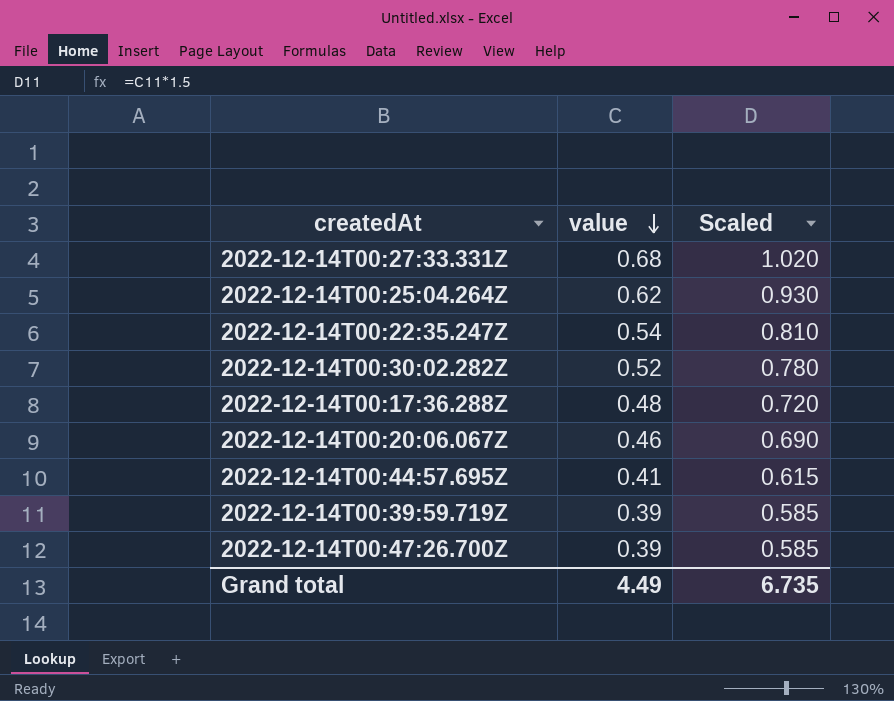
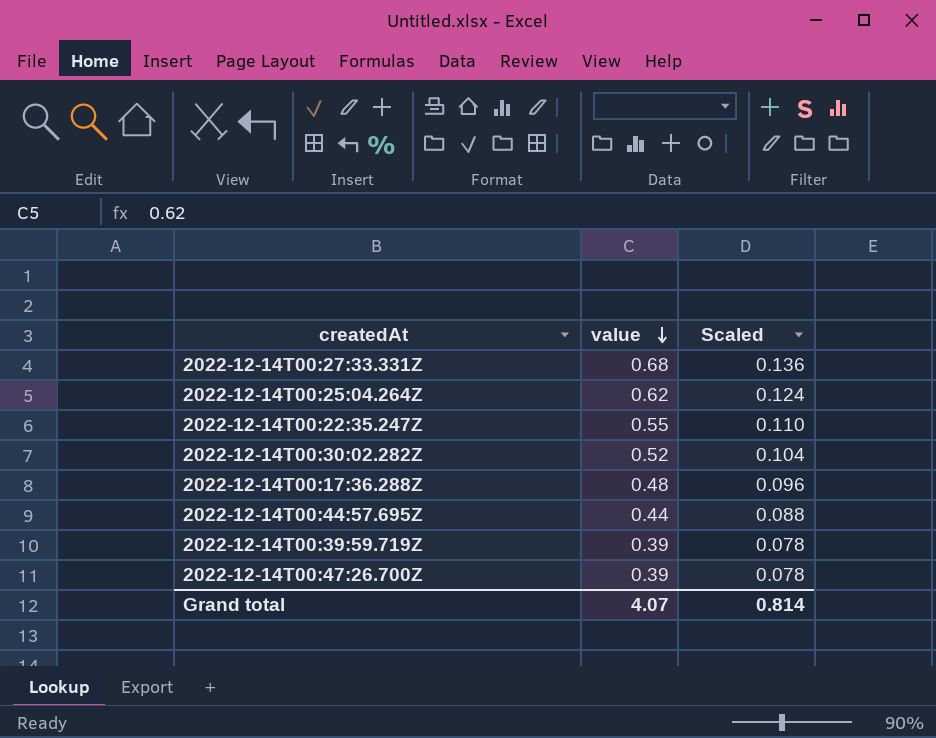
column Scaled | formula: [value] * 1.5 -> [value] * 0.2
row 2022-12-14T00:20:06.067Z: 0.46 | 0.690 -> none
2022-12-14T00:22:35.247Z | value: 0.54 -> 0.55
2022-12-14T00:44:57.695Z | value: 0.41 -> 0.44
Grand total | value: 4.49 -> 4.07
Grand total | Scaled: 6.735 -> 0.814

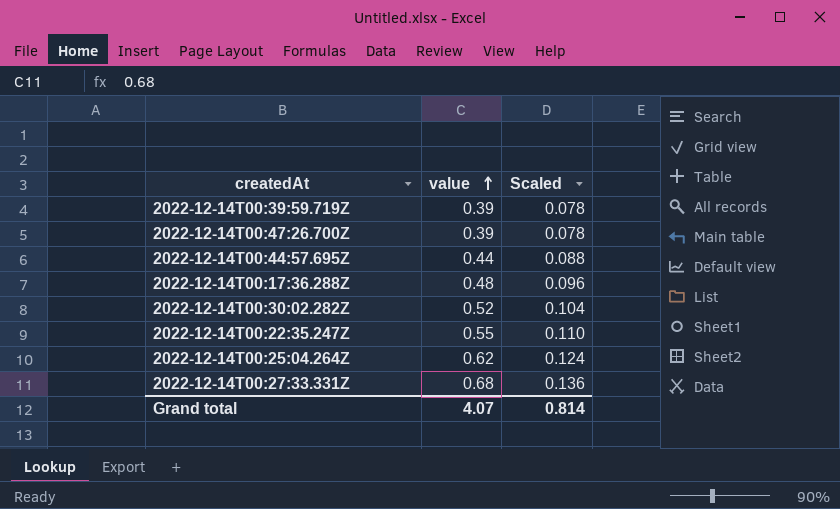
row order: value descending -> value ascending

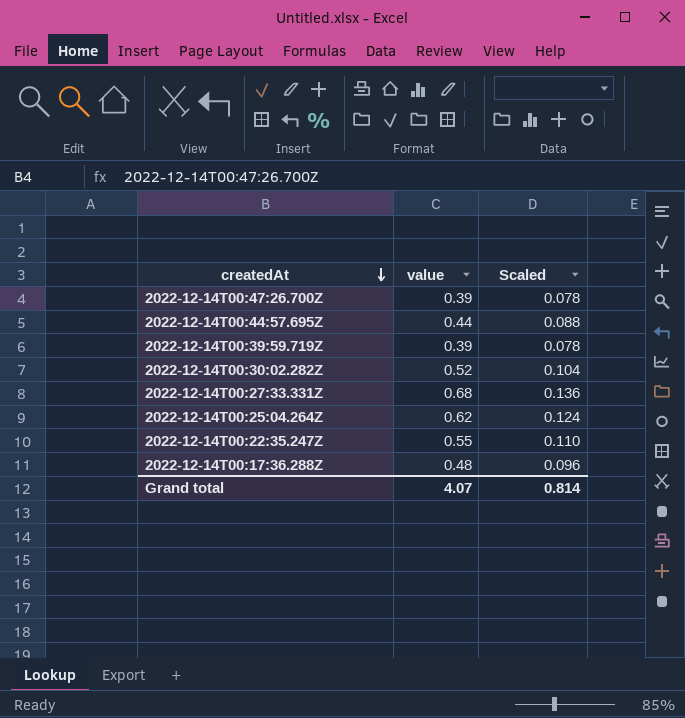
row order: value ascending -> createdAt descending

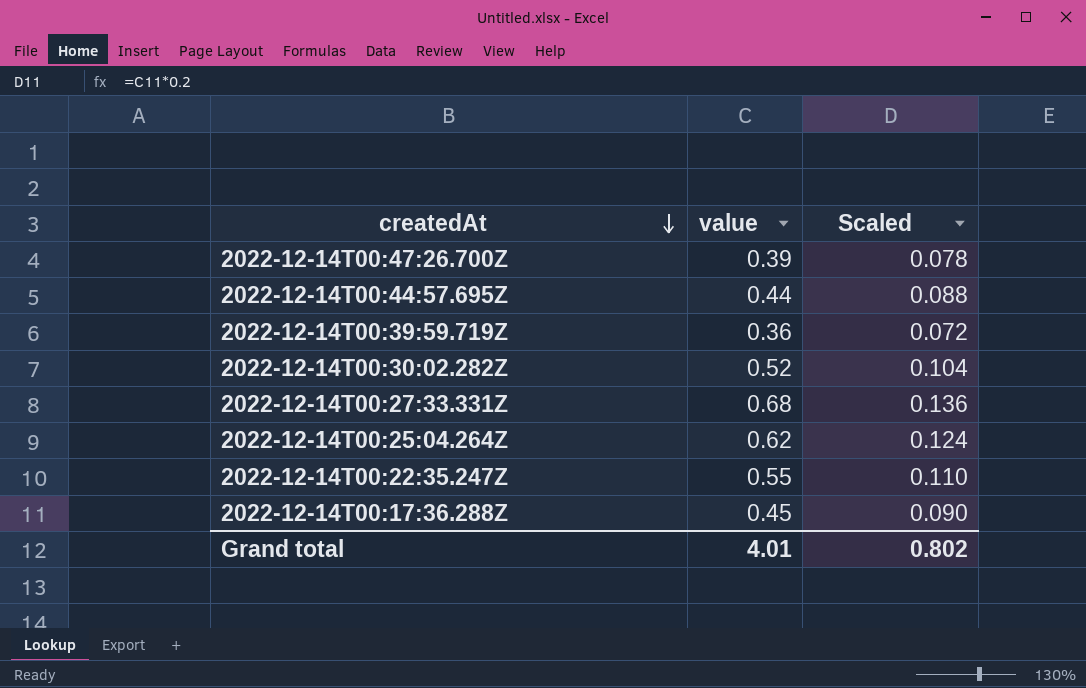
2022-12-14T00:39:59.719Z | value: 0.39 -> 0.36
2022-12-14T00:39:59.719Z | Scaled: 0.078 -> 0.072
2022-12-14T00:17:36.288Z | value: 0.48 -> 0.45
2022-12-14T00:17:36.288Z | Scaled: 0.096 -> 0.090
Grand total | value: 4.07 -> 4.01
Grand total | Scaled: 0.814 -> 0.802

